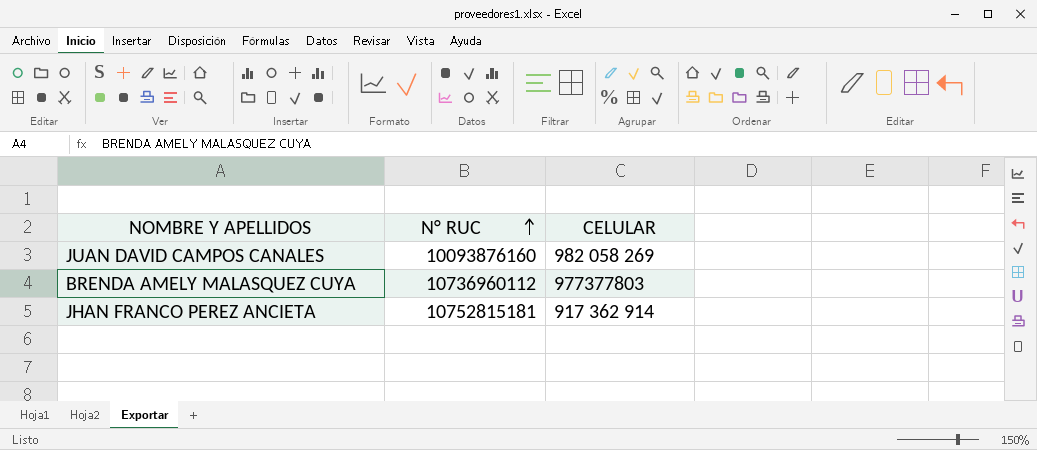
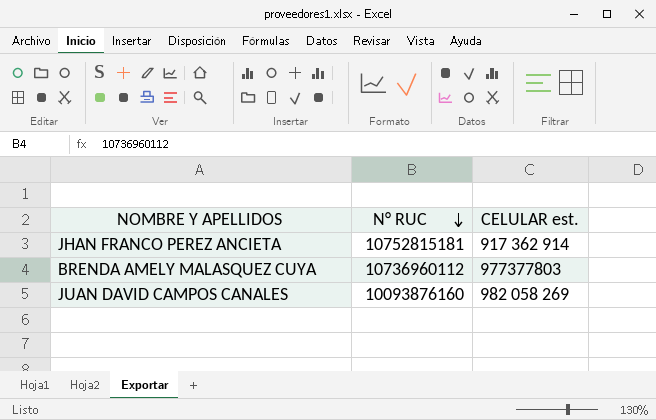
row order: N° RUC ascending -> N° RUC descending
column name: CELULAR -> CELULAR est.

